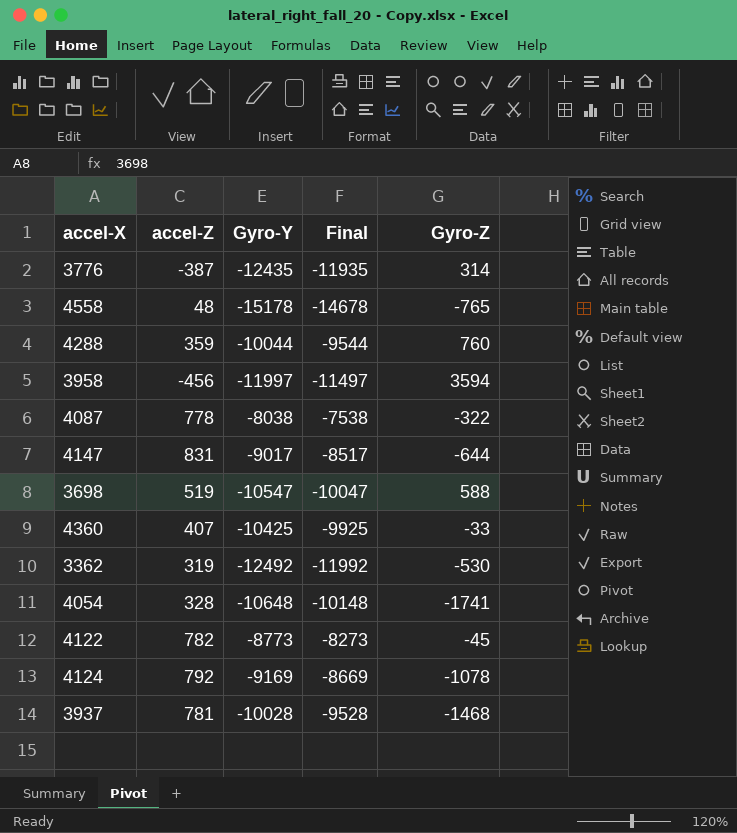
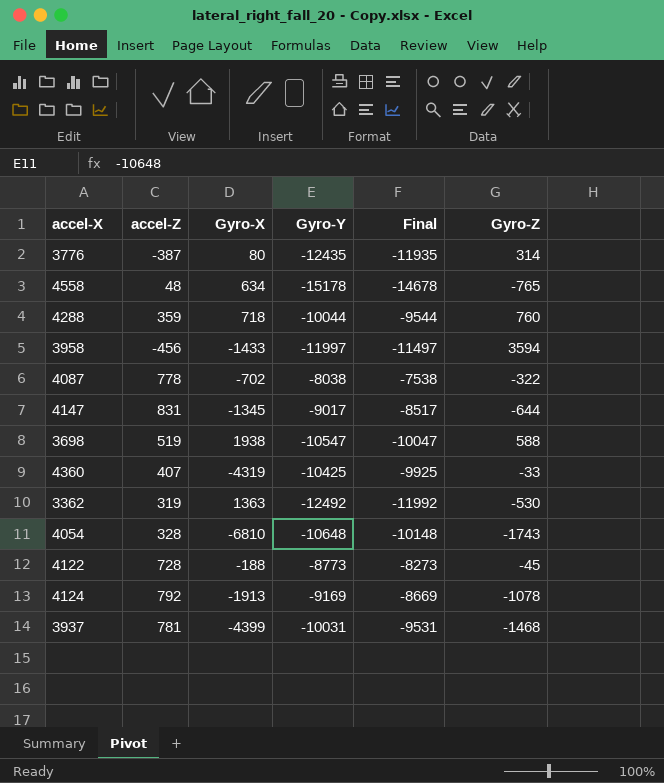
column Gyro-X | position: none -> 3
4054 | Gyro-Z: -1741 -> -1743
4122 | accel-Z: 782 -> 728
3937 | Gyro-Y: -10028 -> -10031
3937 | Final: -9528 -> -9531

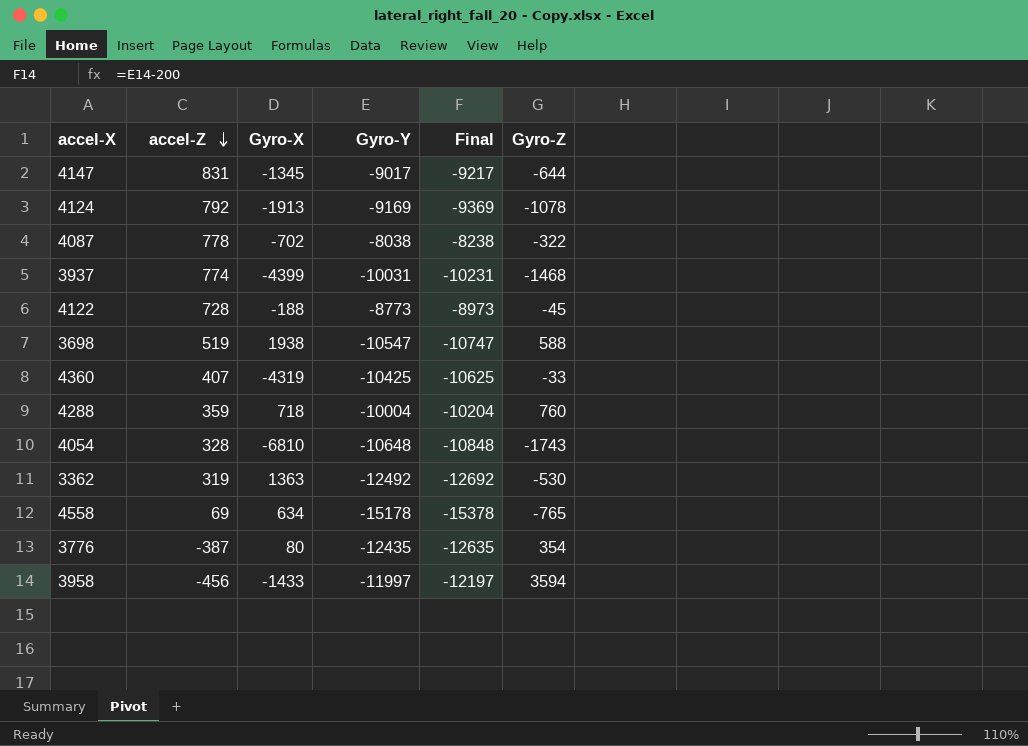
row order: none -> accel-Z descending
column Final | formula: [Gyro-Y] + 500 -> [Gyro-Y] - 200
3937 | accel-Z: 781 -> 774
4288 | Gyro-Y: -10044 -> -10004
4558 | accel-Z: 48 -> 69
3776 | Gyro-Z: 314 -> 354

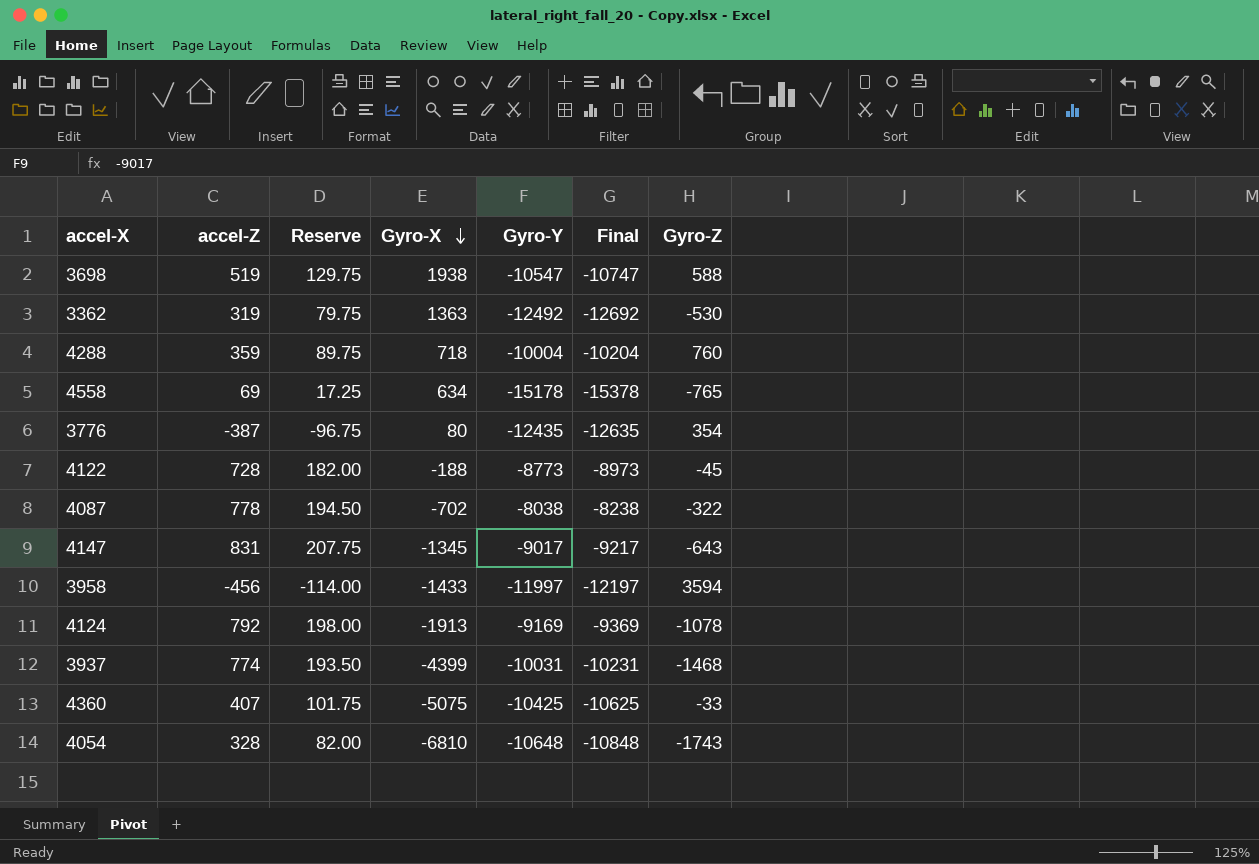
row order: accel-Z descending -> Gyro-X descending
column Reserve | formula: none -> [accel-Z] * 0.25
4147 | Gyro-Z: -644 -> -643
4360 | Gyro-X: -4319 -> -5075

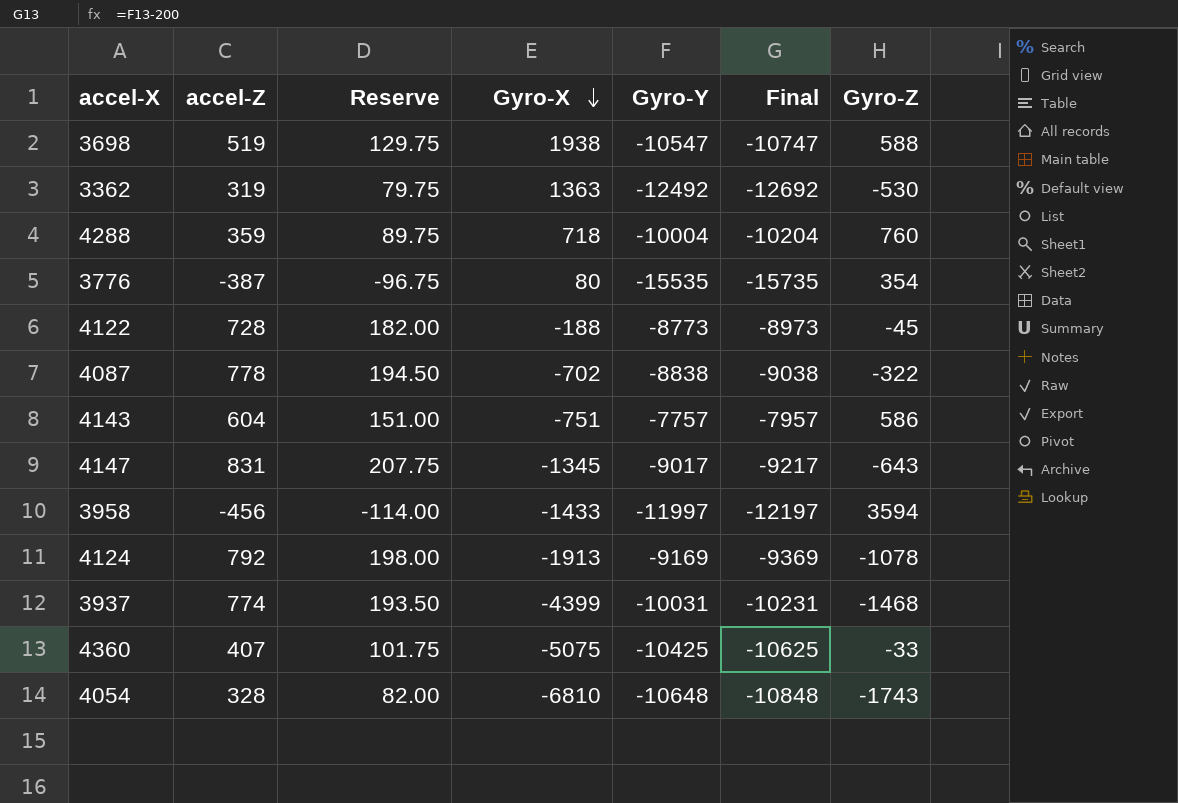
row 4558: 69 | 17.25 | 634 | -15178 | -15378 | -765 -> none
3776 | Gyro-Y: -12435 -> -15535
3776 | Final: -12635 -> -15735
4087 | Gyro-Y: -8038 -> -8838
4087 | Final: -8238 -> -9038
row 4143: none -> 604 | 151.00 | -751 | -7757 | -7957 | 586

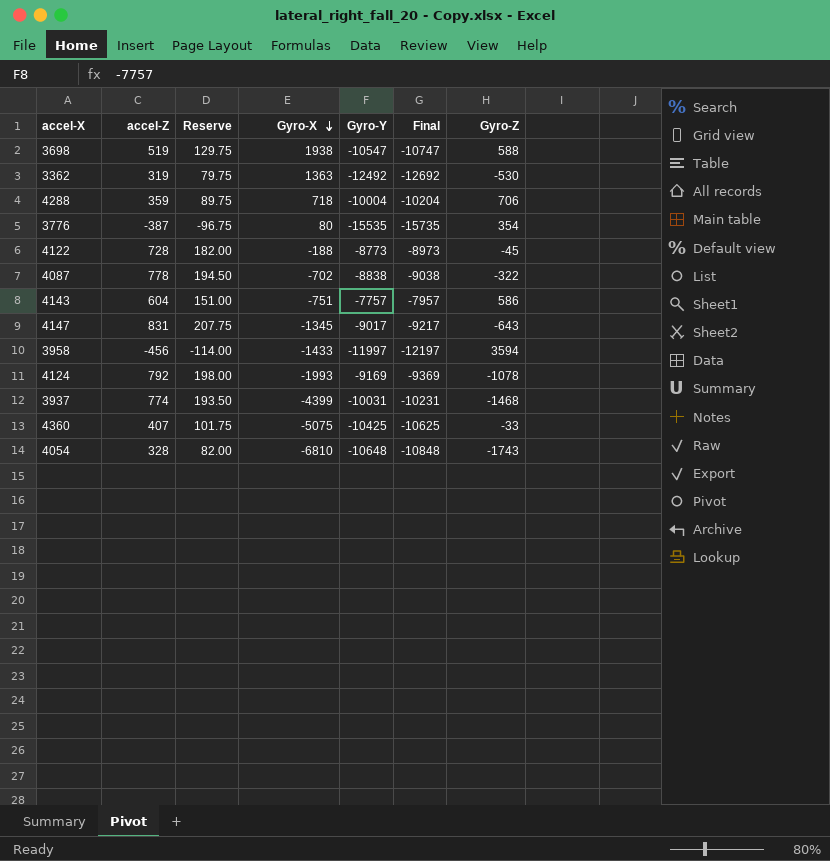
4288 | Gyro-Z: 760 -> 706
4124 | Gyro-X: -1913 -> -1993

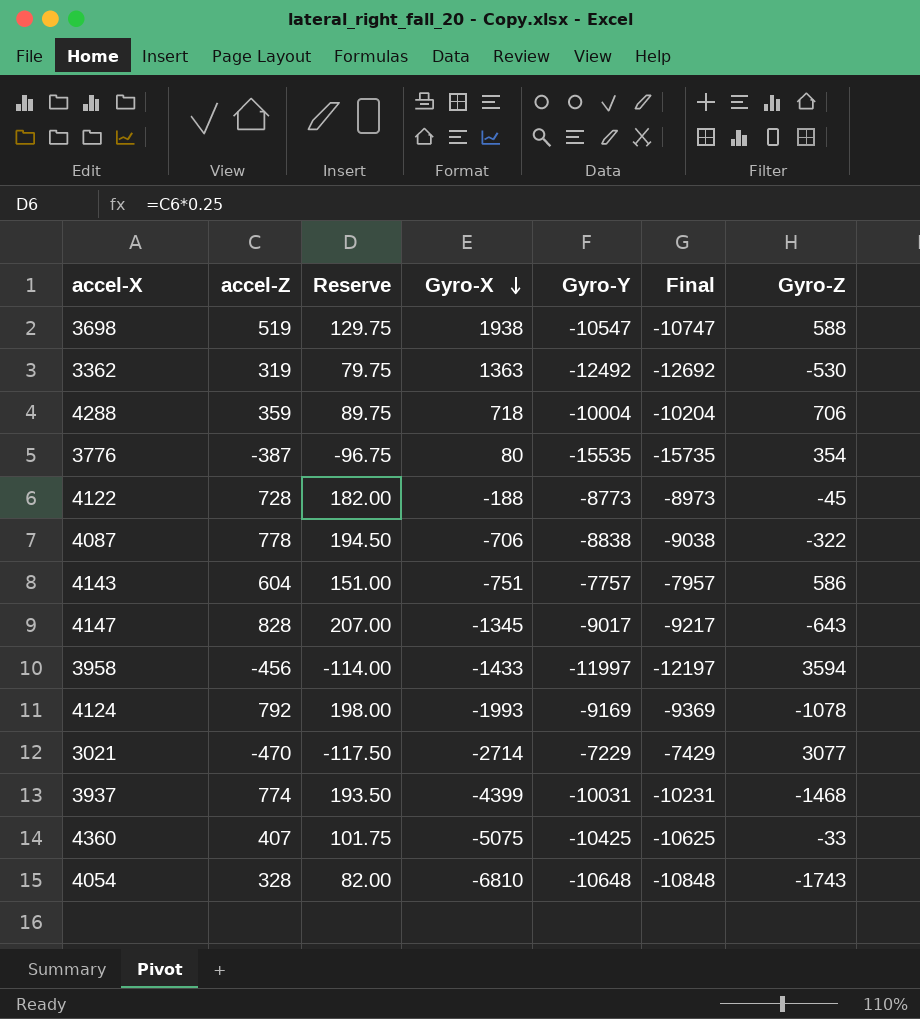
4087 | Gyro-X: -702 -> -706
4147 | accel-Z: 831 -> 828
4147 | Reserve: 207.75 -> 207.00
row 3021: none -> -470 | -117.50 | -2714 | -7229 | -7429 | 3077

